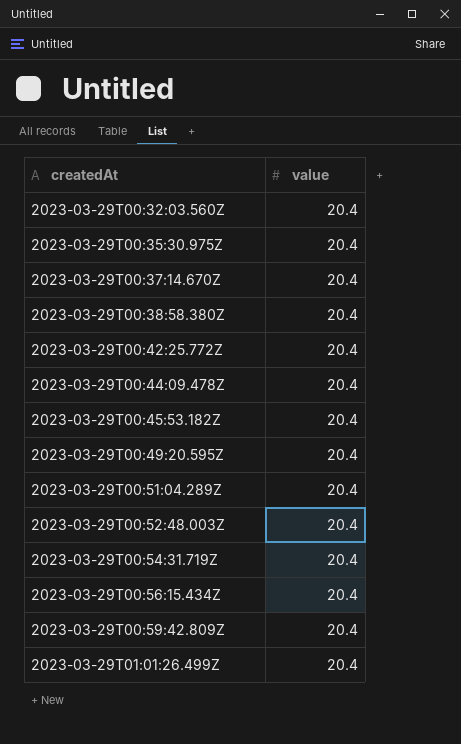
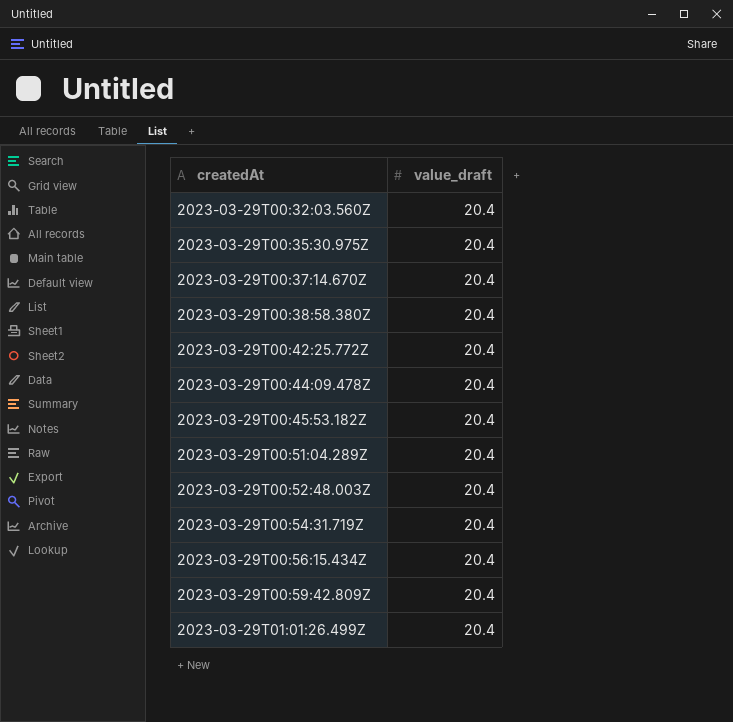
column name: value -> value_draft
row 2023-03-29T00:49:20.595Z: 20.4 -> none

